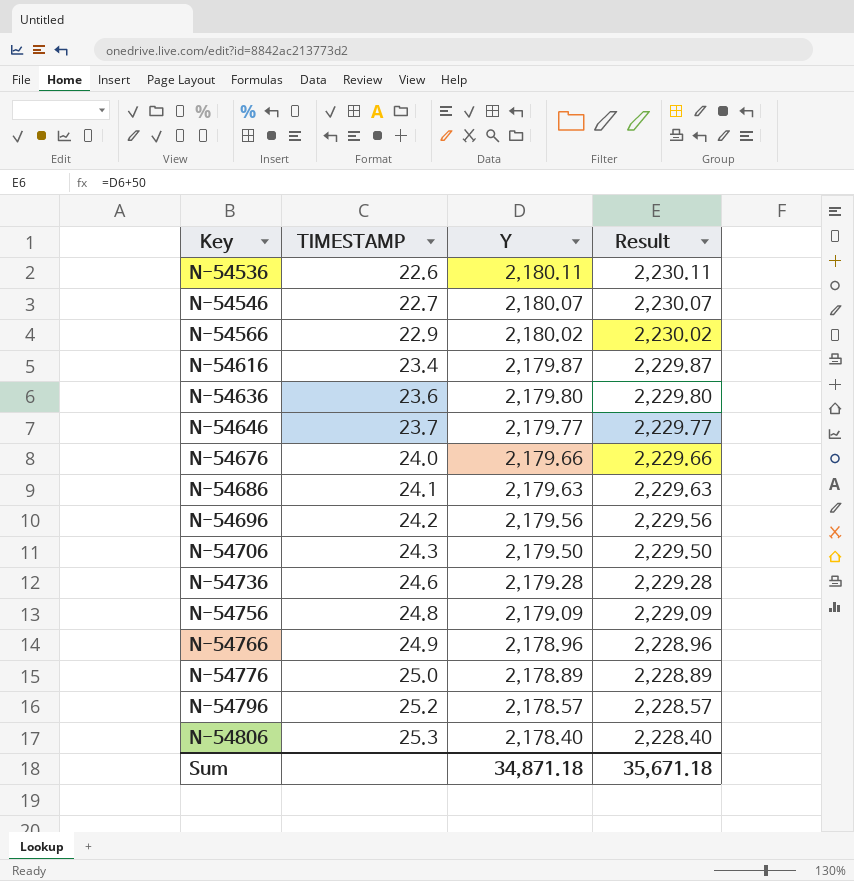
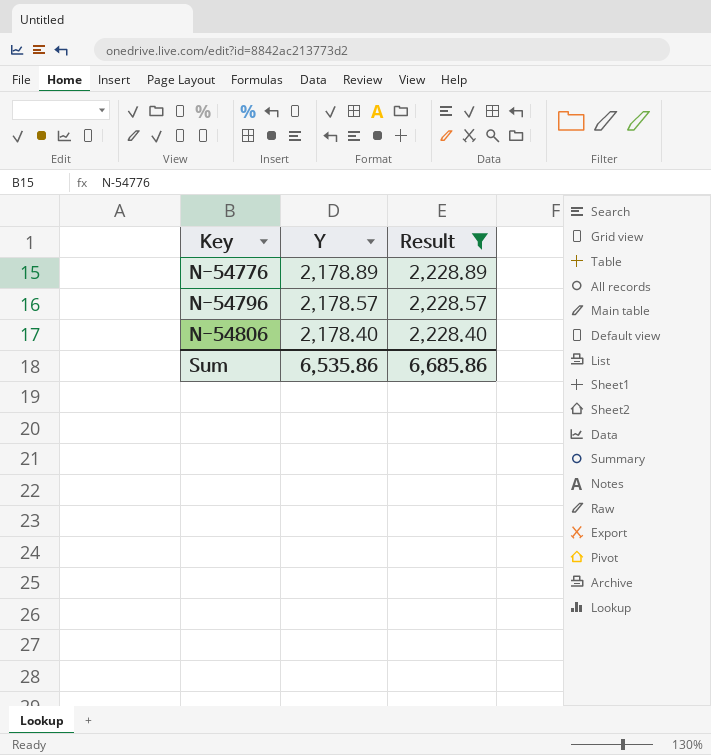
filter: none -> Result <= 2,228.89
column TIMESTAMP | position: 2 -> none
Sum | Y: 34,871.18 -> 6,535.86
Sum | Result: 35,671.18 -> 6,685.86

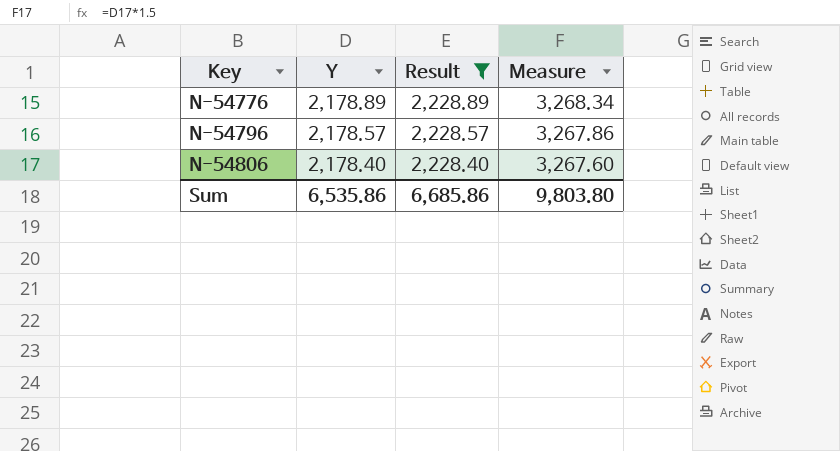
column Measure | formula: none -> [Y] * 1.5

